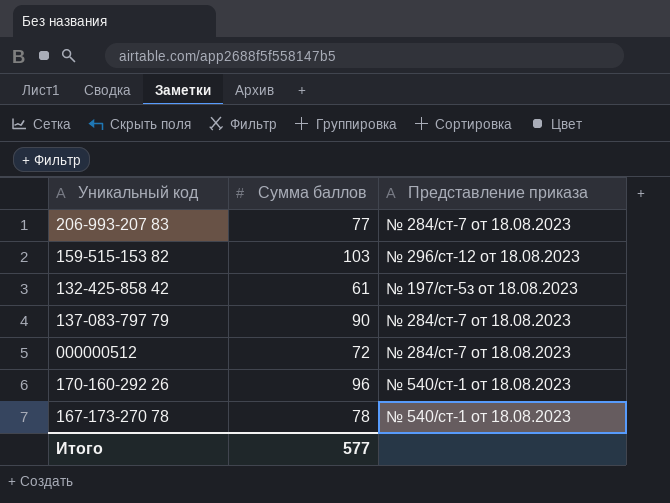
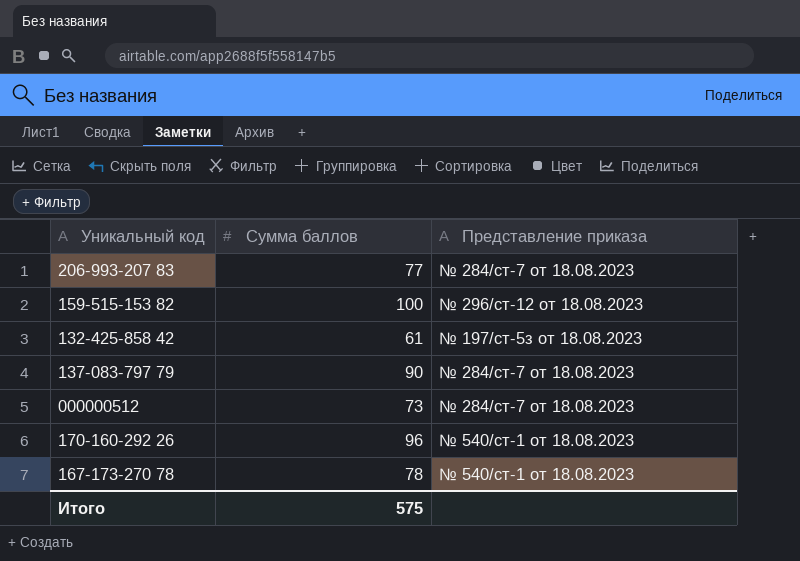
159-515-153 82 | Сумма баллов: 103 -> 100
000000512 | Сумма баллов: 72 -> 73
Итого | Сумма баллов: 577 -> 575

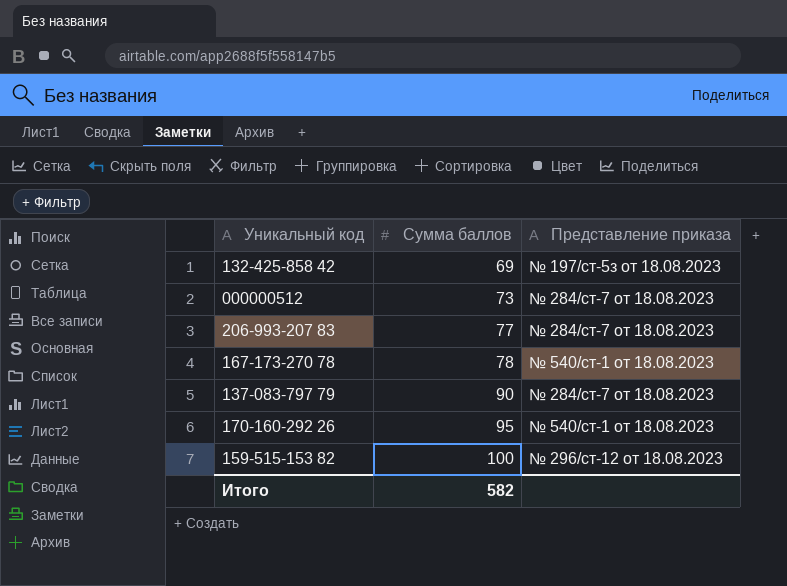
row order: none -> Сумма баллов ascending
132-425-858 42 | Сумма баллов: 61 -> 69
170-160-292 26 | Сумма баллов: 96 -> 95
Итого | Сумма баллов: 575 -> 582

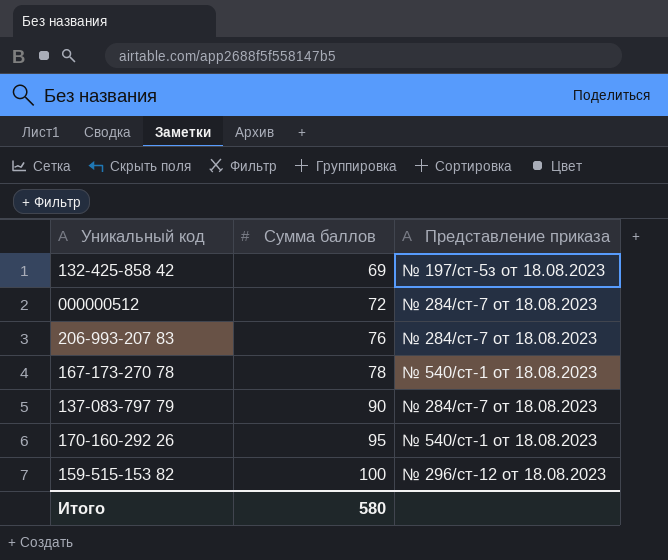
000000512 | Сумма баллов: 73 -> 72
206-993-207 83 | Сумма баллов: 77 -> 76
Итого | Сумма баллов: 582 -> 580

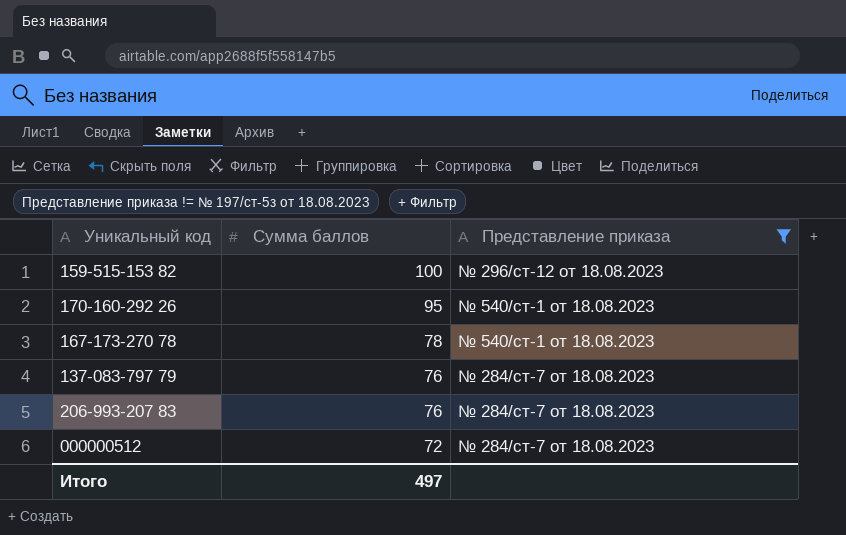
filter: none -> Представление приказа != № 197/ст-5з от 18.08.2023
row order: Сумма баллов ascending -> Сумма баллов descending
137-083-797 79 | Сумма баллов: 90 -> 76
Итого | Сумма баллов: 580 -> 497

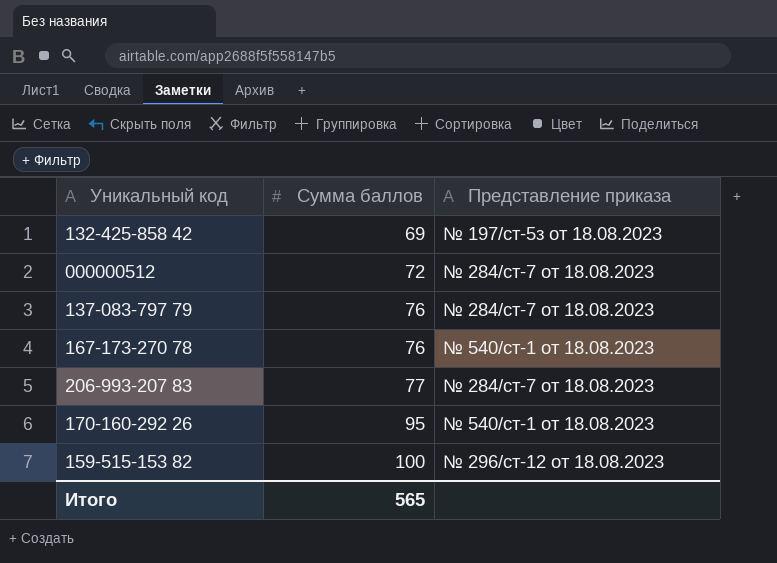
filter: Представление приказа != № 197/ст-5з от 18.08.2023 -> none
row order: Сумма баллов descending -> Сумма баллов ascending
167-173-270 78 | Сумма баллов: 78 -> 76
206-993-207 83 | Сумма баллов: 76 -> 77
Итого | Сумма баллов: 497 -> 565

